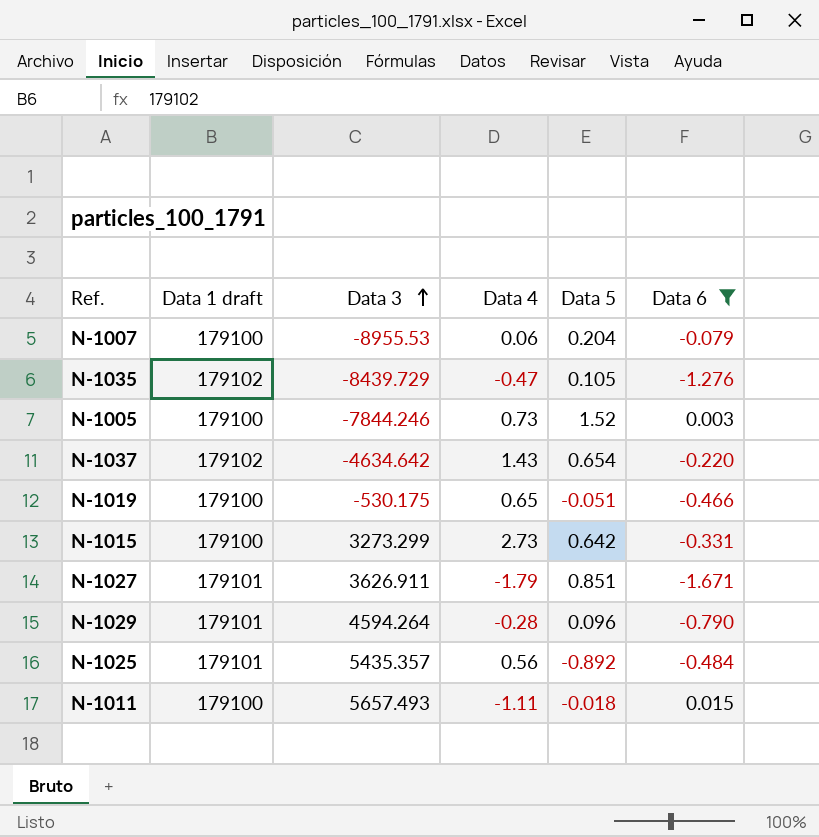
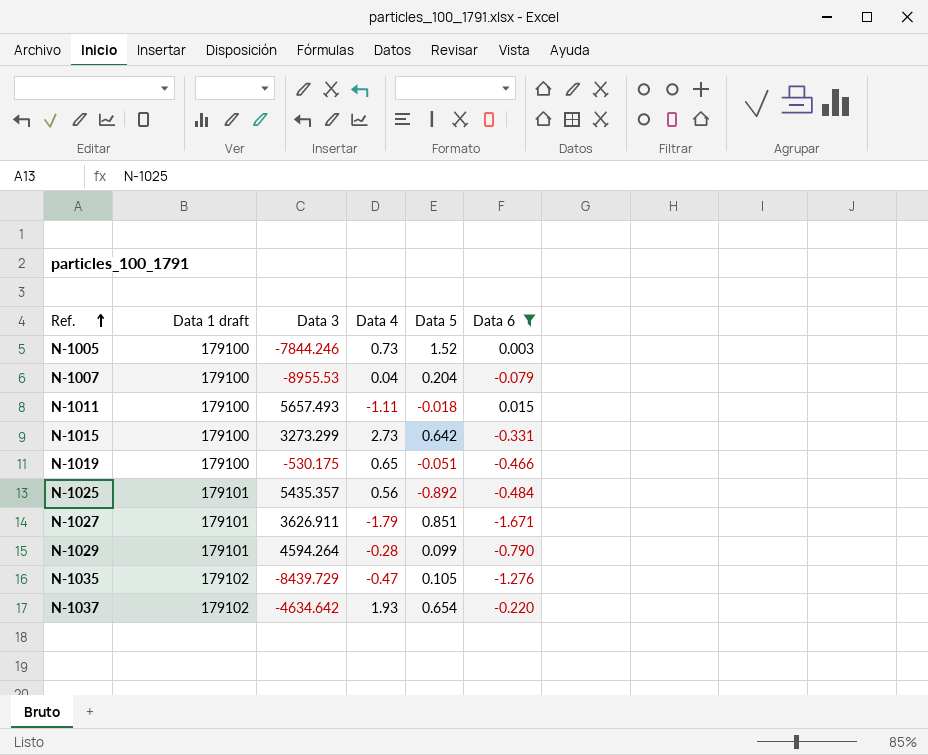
row order: Data 3 ascending -> Ref. ascending
N-1007 | Data 4: 0.06 -> 0.04
N-1029 | Data 5: 0.096 -> 0.099
N-1037 | Data 4: 1.43 -> 1.93

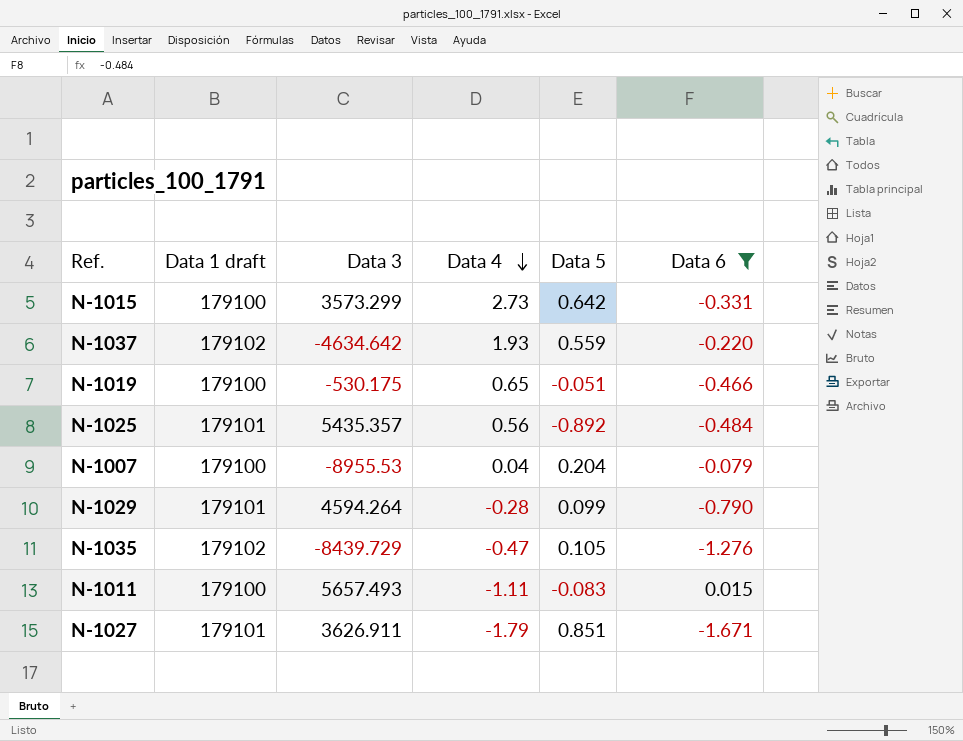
row order: Ref. ascending -> Data 4 descending
row N-1005: 179100 | -7844.246 | 0.73 | 1.52 | 0.003 -> none
N-1015 | Data 3: 3273.299 -> 3573.299
N-1037 | Data 5: 0.654 -> 0.559
N-1011 | Data 5: -0.018 -> -0.083

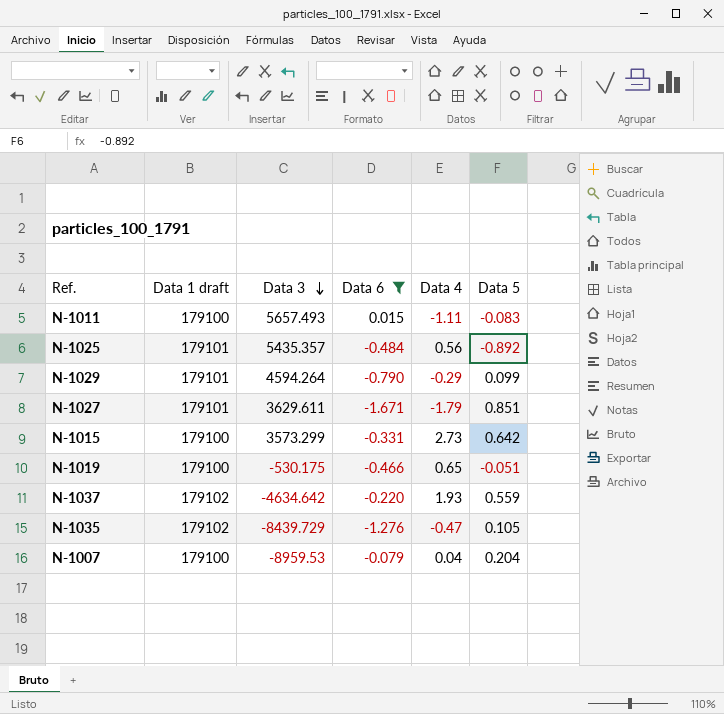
row order: Data 4 descending -> Data 3 descending
column Data 6 | position: 6 -> 4
N-1029 | Data 4: -0.28 -> -0.29
N-1027 | Data 3: 3626.911 -> 3629.611
N-1007 | Data 3: -8955.53 -> -8959.53

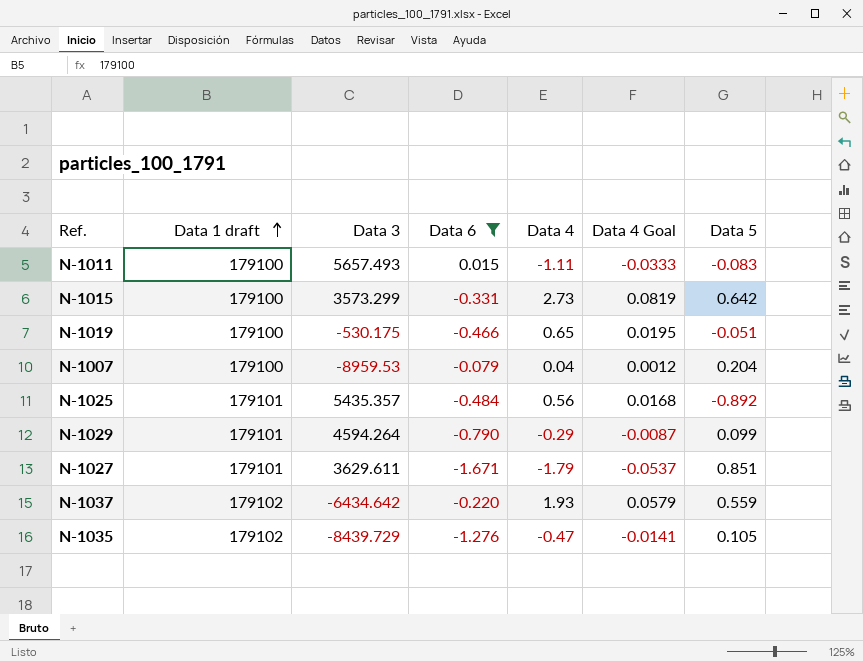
row order: Data 3 descending -> Data 1 draft ascending
column Data 4 Goal | formula: none -> [Data 4] * 0.03
N-1037 | Data 3: -4634.642 -> -6434.642

